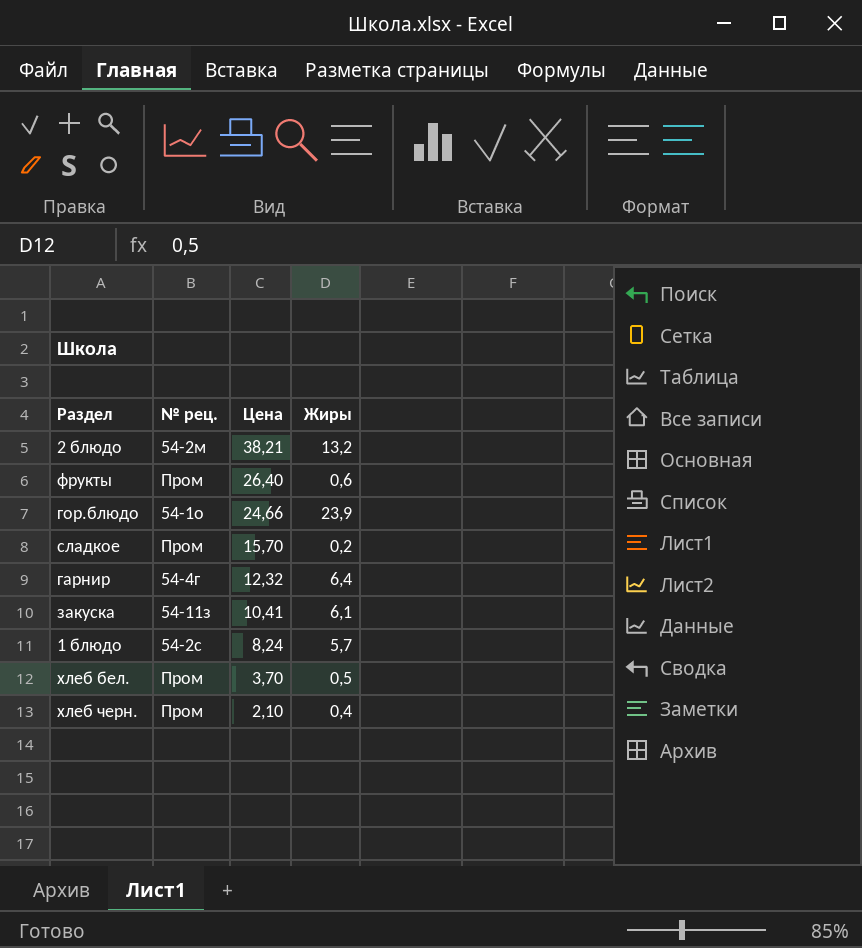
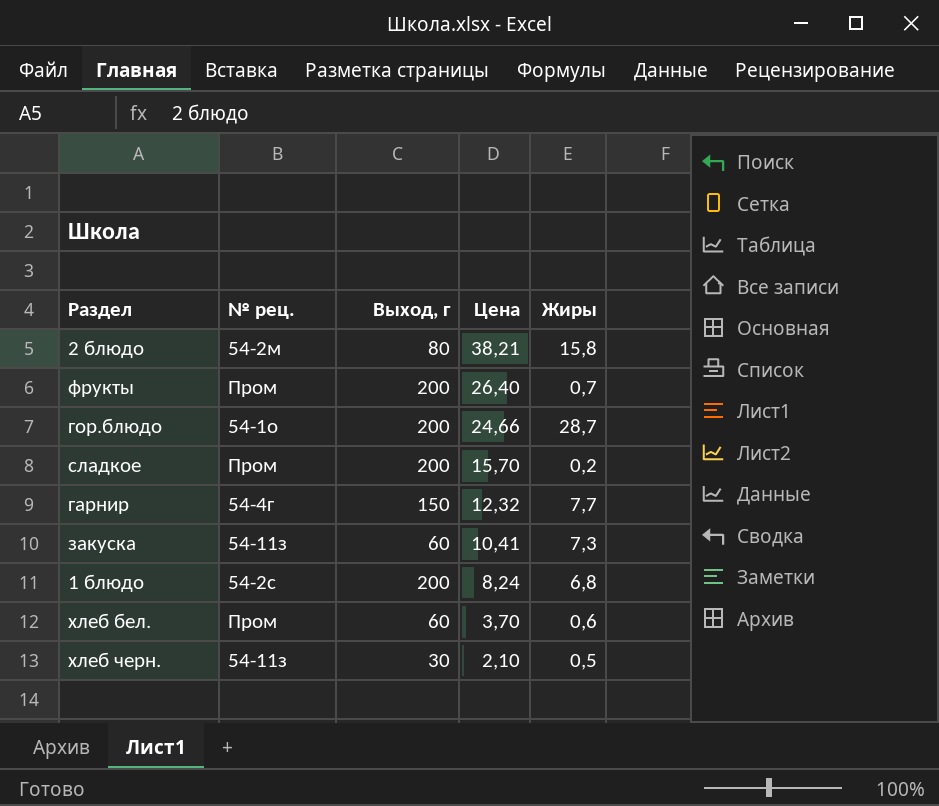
column Выход, г | position: none -> 3
2 блюдо | Жиры: 13,2 -> 15,8
фрукты | Жиры: 0,6 -> 0,7
гор.блюдо | Жиры: 23,9 -> 28,7
гарнир | Жиры: 6,4 -> 7,7
закуска | Жиры: 6,1 -> 7,3
1 блюдо | Жиры: 5,7 -> 6,8
хлеб бел. | Жиры: 0,5 -> 0,6
хлеб черн. | № рец.: Пром -> 54-11з
хлеб черн. | Жиры: 0,4 -> 0,5

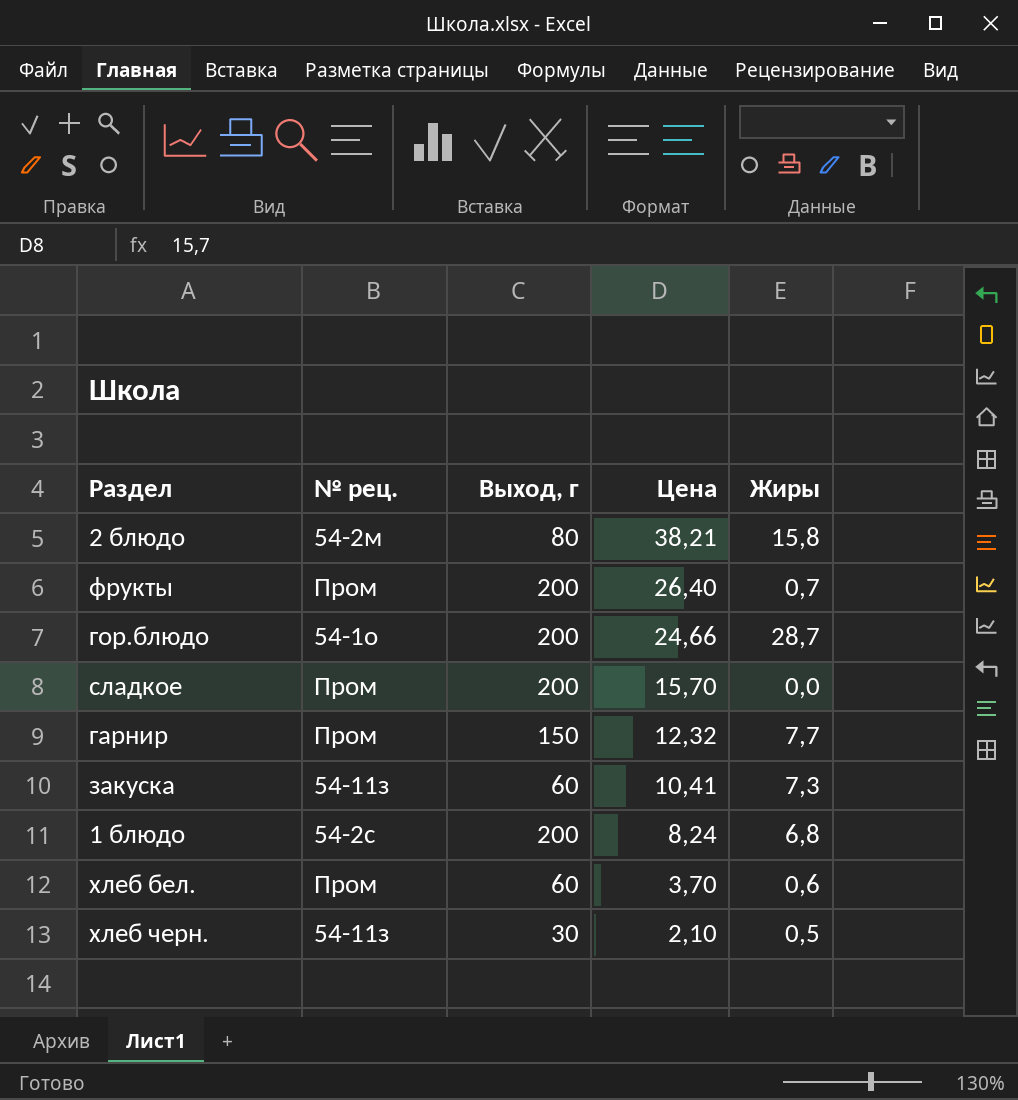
сладкое | Жиры: 0,2 -> 0,0
гарнир | № рец.: 54-4г -> Пром

